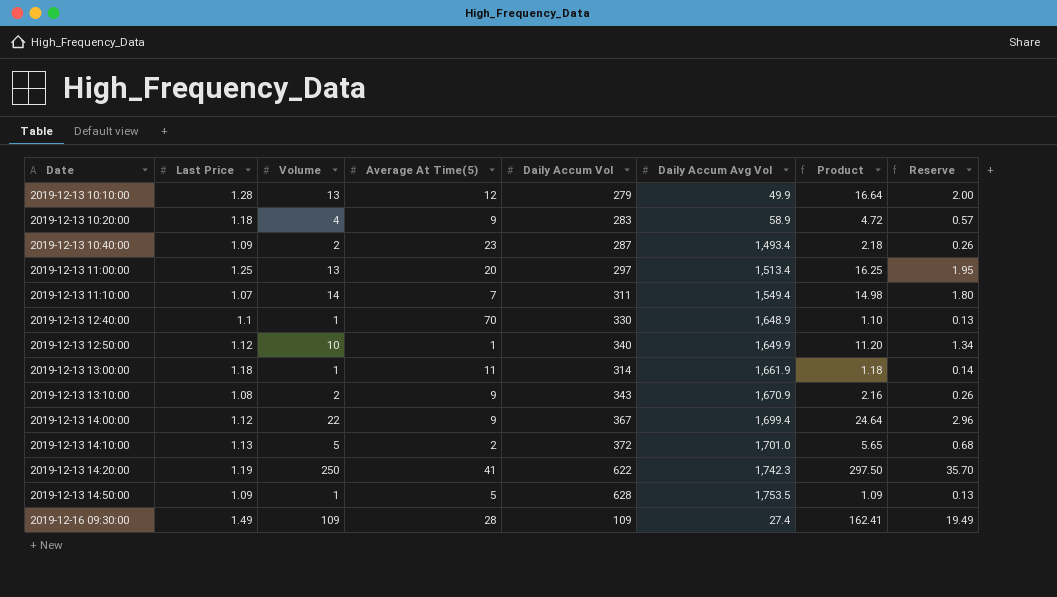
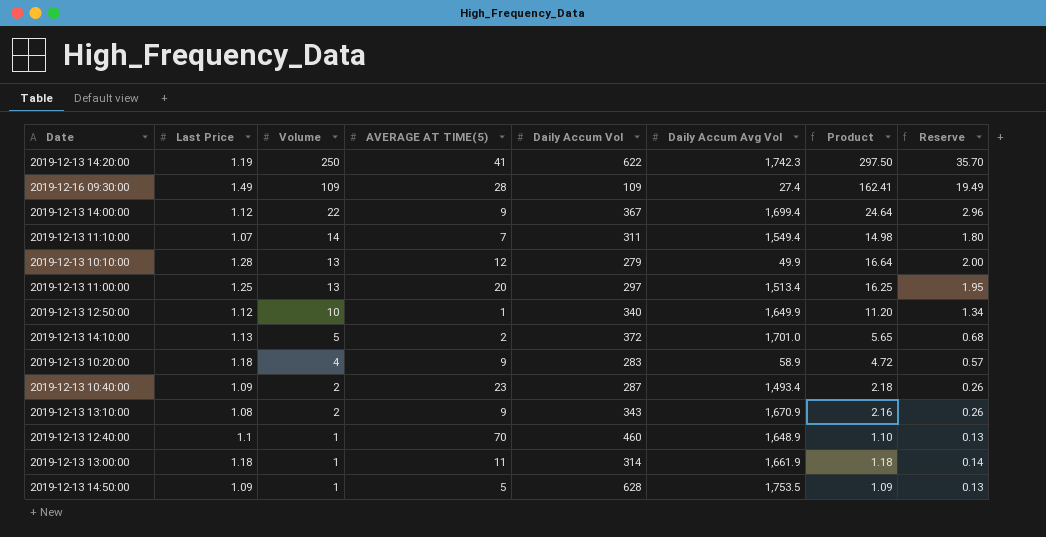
row order: Date ascending -> Volume descending
column name: Average At Time(5) -> AVERAGE AT TIME(5)
2019-12-13 12:40:00 | Daily Accum Vol: 330 -> 460

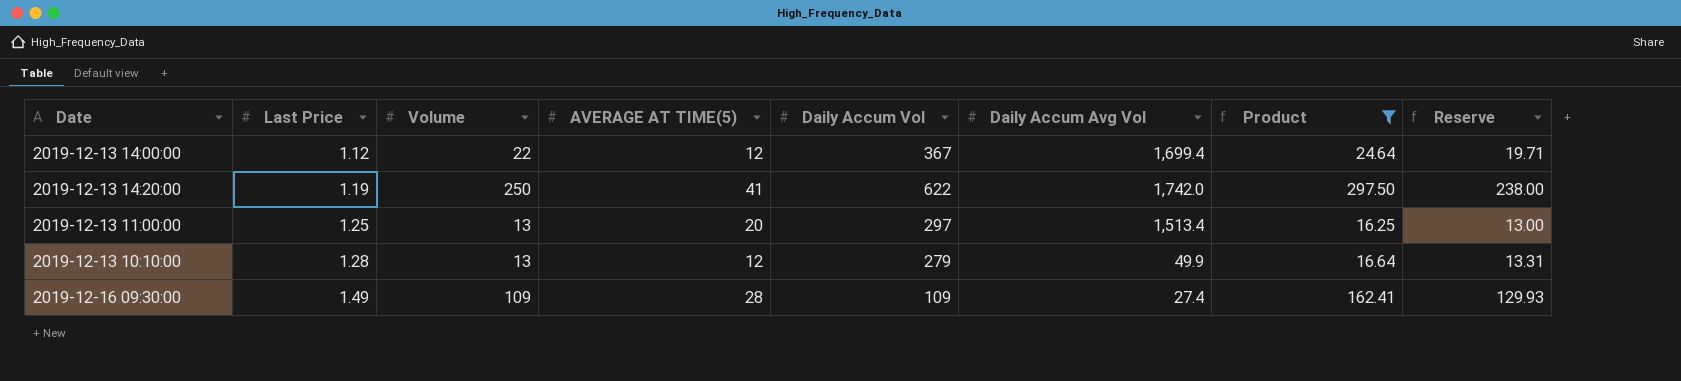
filter: none -> Product >= 16.25
row order: Volume descending -> Last Price ascending
column Reserve | formula: [Product] * 0.12 -> [Product] * 0.8
2019-12-13 14:00:00 | AVERAGE AT TIME(5): 9 -> 12
2019-12-13 14:20:00 | Daily Accum Avg Vol: 1,742.3 -> 1,742.0

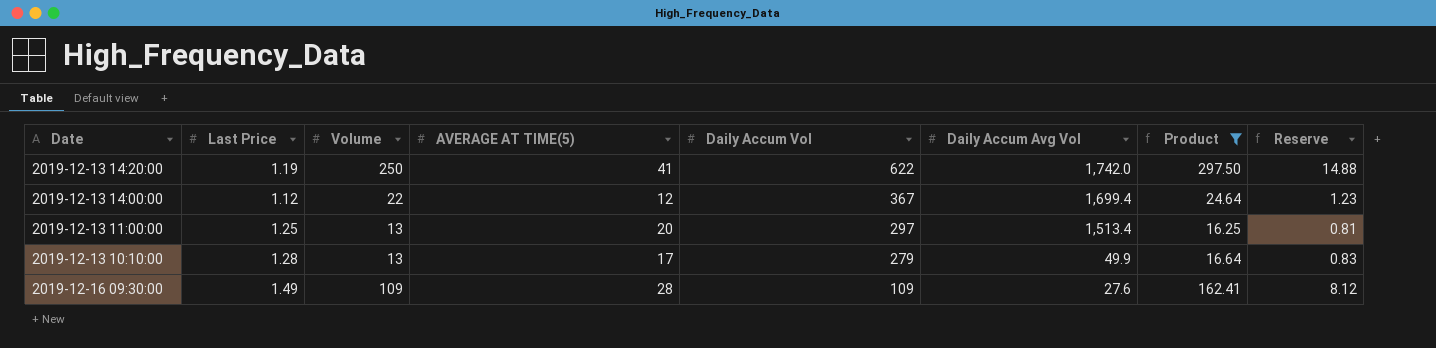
row order: Last Price ascending -> Daily Accum Vol descending
column Reserve | formula: [Product] * 0.8 -> [Product] * 0.05
2019-12-13 10:10:00 | AVERAGE AT TIME(5): 12 -> 17
2019-12-16 09:30:00 | Daily Accum Avg Vol: 27.4 -> 27.6

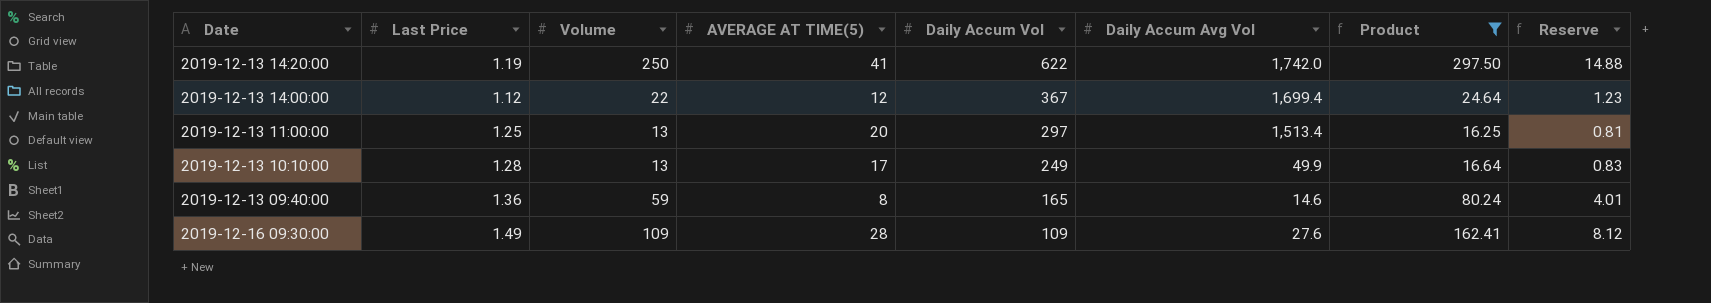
2019-12-13 10:10:00 | Daily Accum Vol: 279 -> 249
row 2019-12-13 09:40:00: none -> 1.36 | 59 | 8 | 165 | 14.6 | 80.24 | 4.01

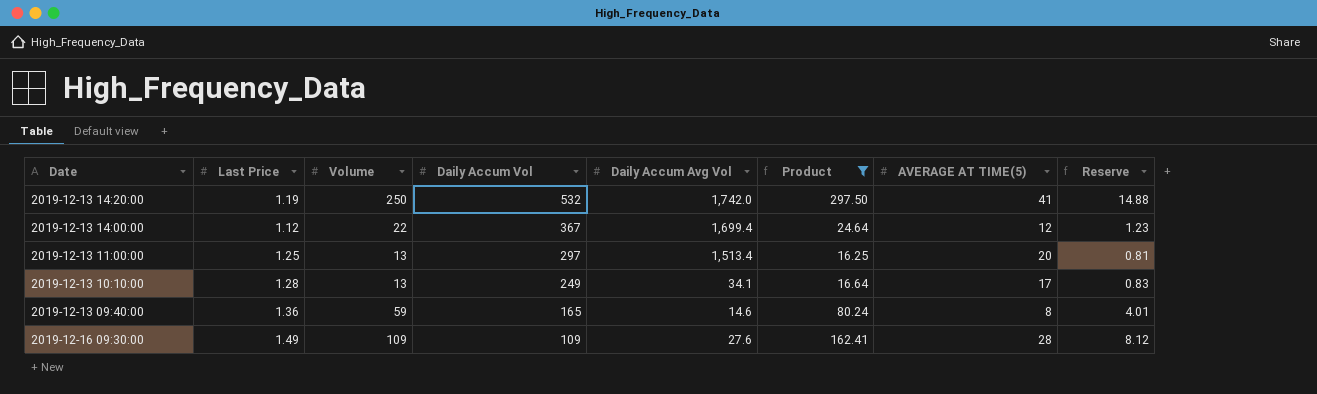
column AVERAGE AT TIME(5) | position: 4 -> 7
2019-12-13 14:20:00 | Daily Accum Vol: 622 -> 532
2019-12-13 10:10:00 | Daily Accum Avg Vol: 49.9 -> 34.1

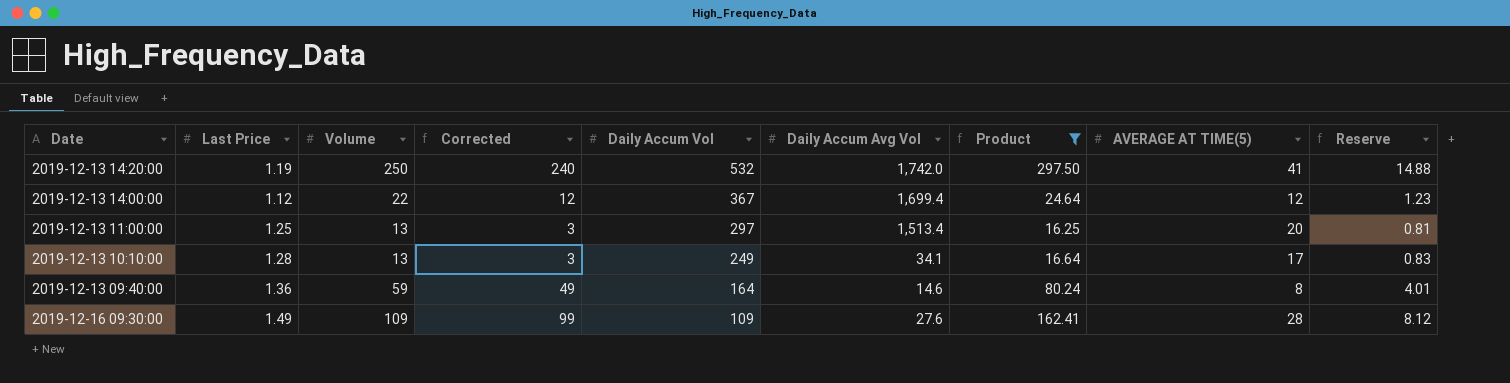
column Corrected | formula: none -> [Volume] - 10
2019-12-13 09:40:00 | Daily Accum Vol: 165 -> 164

